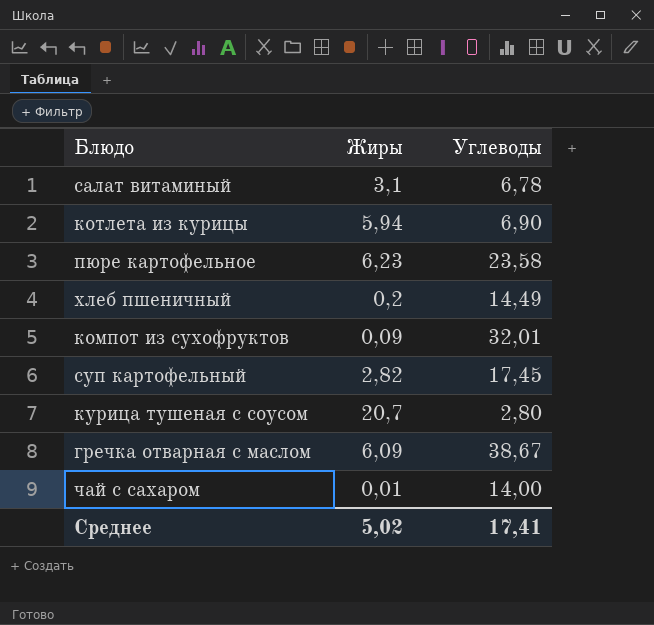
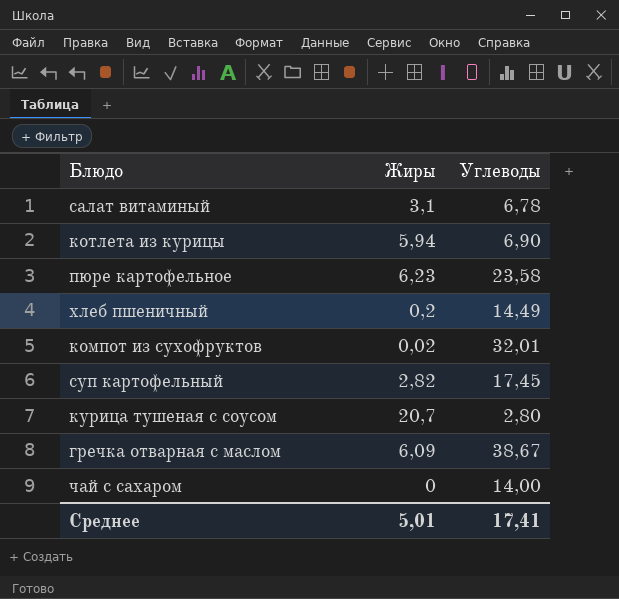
компот из сухофруктов | Жиры: 0,09 -> 0,02
чай с сахаром | Жиры: 0,01 -> 0
Среднее | Жиры: 5,02 -> 5,01

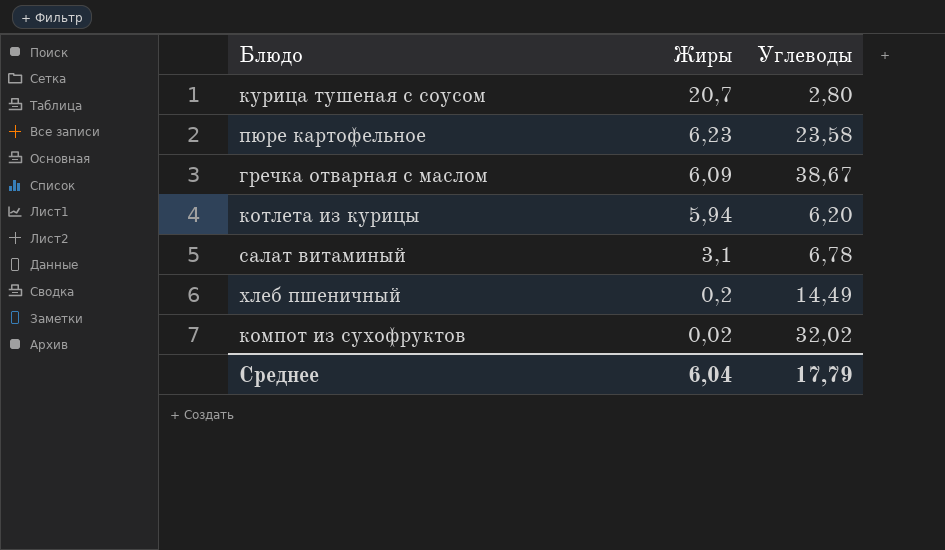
row order: none -> Жиры descending
row суп картофельный: 2,82 | 17,45 -> none
row чай с сахаром: 0 | 14,00 -> none
котлета из курицы | Углеводы: 6,90 -> 6,20
компот из сухофруктов | Углеводы: 32,01 -> 32,02
Среднее | Жиры: 5,01 -> 6,04
Среднее | Углеводы: 17,41 -> 17,79

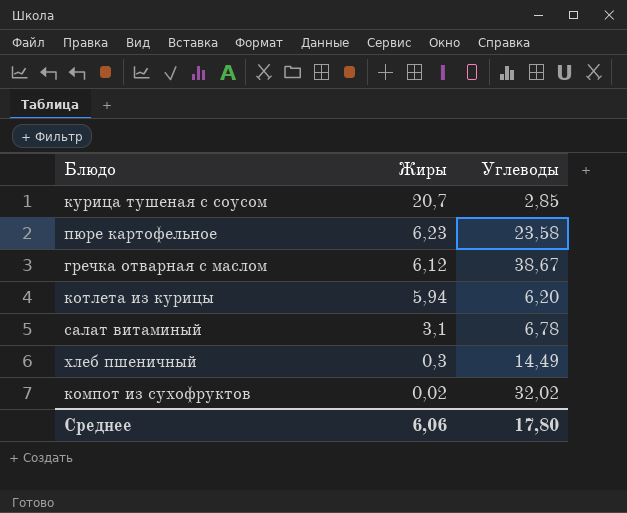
курица тушеная с соусом | Углеводы: 2,80 -> 2,85
гречка отварная с маслом | Жиры: 6,09 -> 6,12
хлеб пшеничный | Жиры: 0,2 -> 0,3
Среднее | Жиры: 6,04 -> 6,06
Среднее | Углеводы: 17,79 -> 17,80

